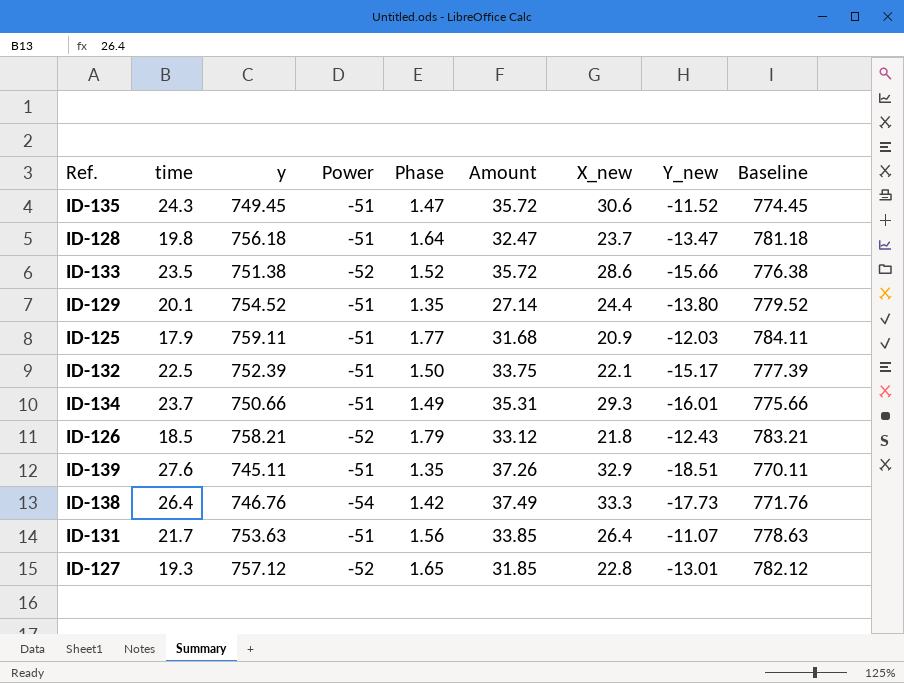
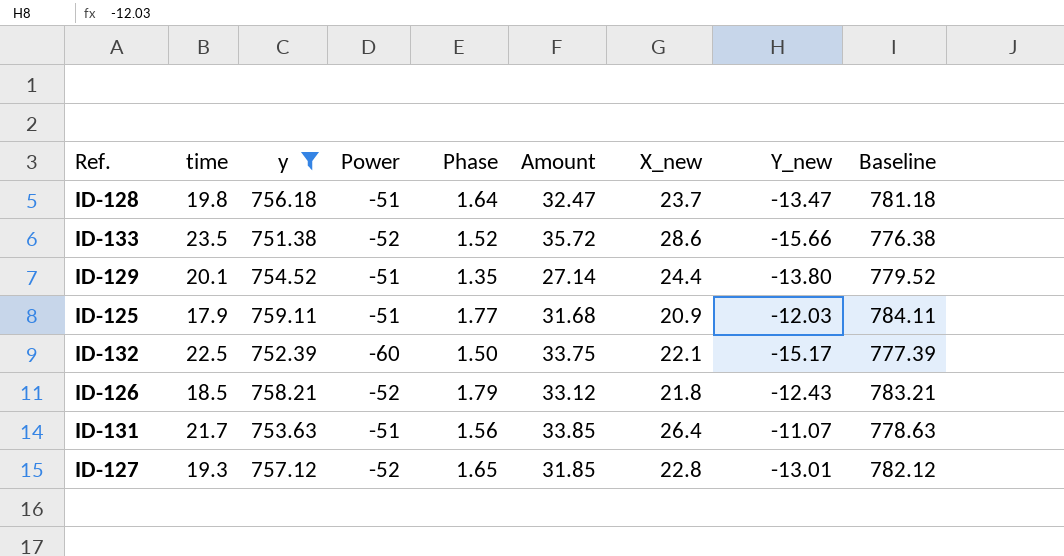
filter: none -> y >= 751.38
ID-132 | Power: -51 -> -60

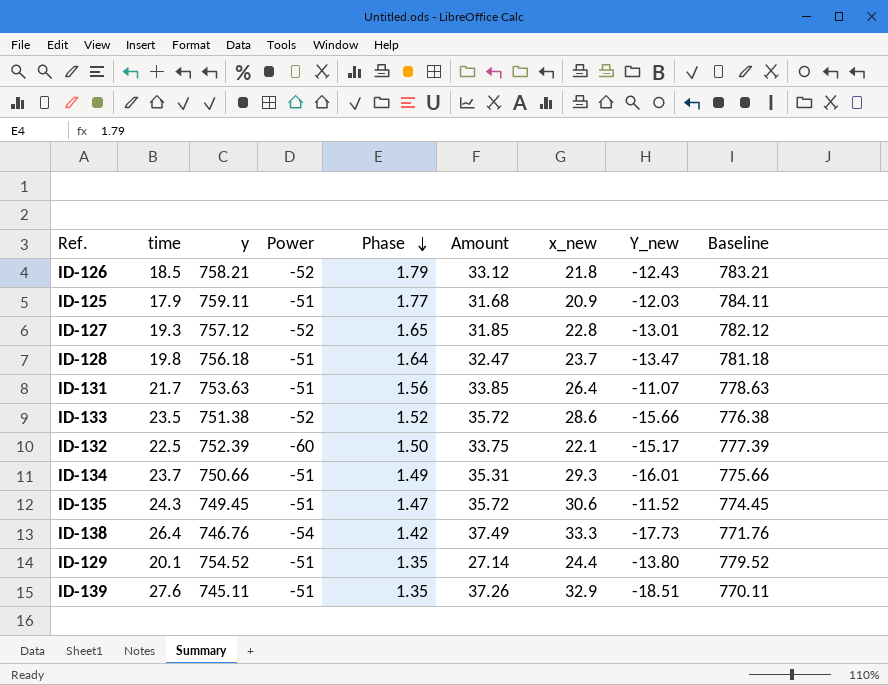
filter: y >= 751.38 -> none
row order: none -> Phase descending
column name: X_new -> x_new

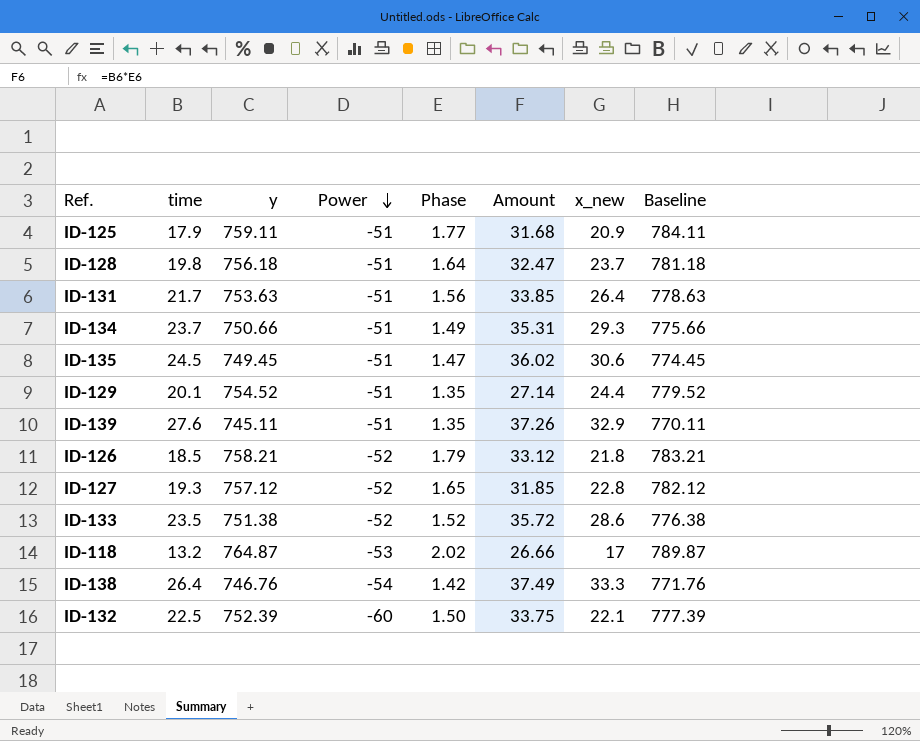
row order: Phase descending -> Power descending
column Y_new | position: 8 -> none
ID-135 | time: 24.3 -> 24.5
ID-135 | Amount: 35.72 -> 36.02
row ID-118: none -> 13.2 | 764.87 | -53 | 2.02 | 26.66 | 17 | 789.87

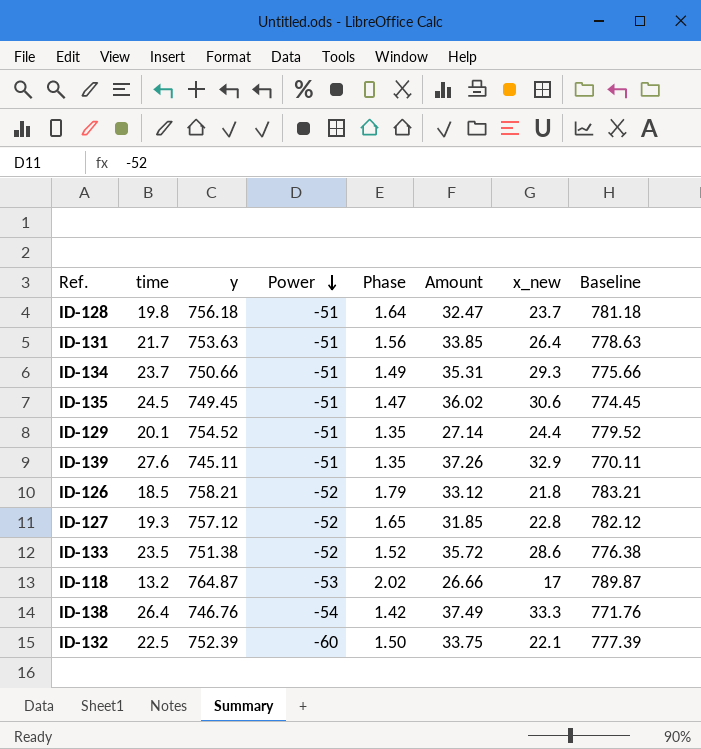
row ID-125: 17.9 | 759.11 | -51 | 1.77 | 31.68 | 20.9 | 784.11 -> none

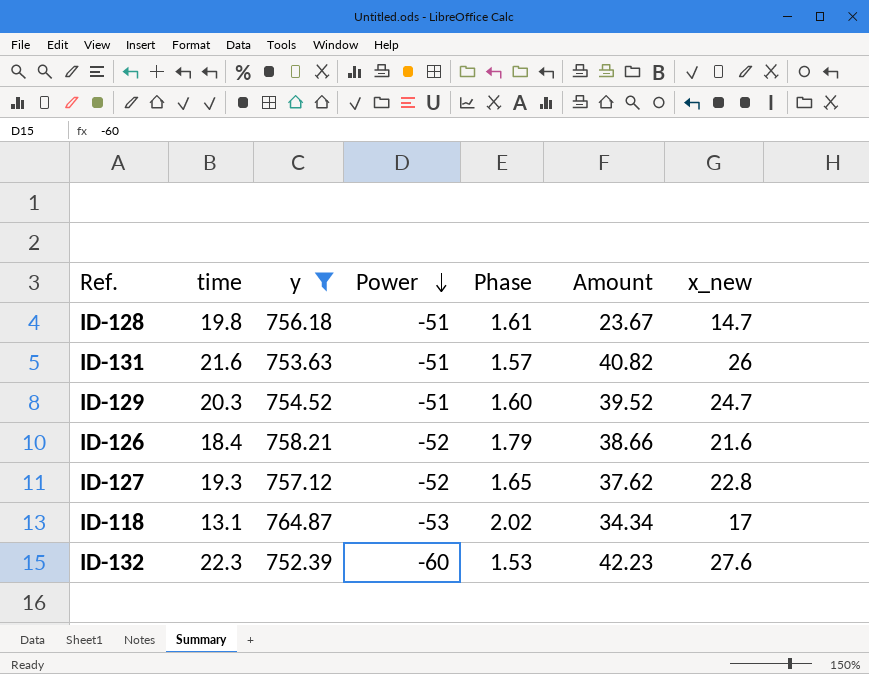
filter: none -> y >= 752.39
column Baseline | formula: [y] + 25 -> none
column Amount | formula: [time] * [Phase] -> [Phase] * [x_new]
ID-128 | Phase: 1.64 -> 1.61
ID-128 | x_new: 23.7 -> 14.7
ID-131 | time: 21.7 -> 21.6
ID-131 | Phase: 1.56 -> 1.57
ID-131 | x_new: 26.4 -> 26
ID-129 | time: 20.1 -> 20.3
ID-129 | Phase: 1.35 -> 1.60
ID-129 | x_new: 24.4 -> 24.7
ID-126 | time: 18.5 -> 18.4
ID-126 | x_new: 21.8 -> 21.6
ID-118 | time: 13.2 -> 13.1
ID-132 | time: 22.5 -> 22.3
ID-132 | Phase: 1.50 -> 1.53
ID-132 | x_new: 22.1 -> 27.6

